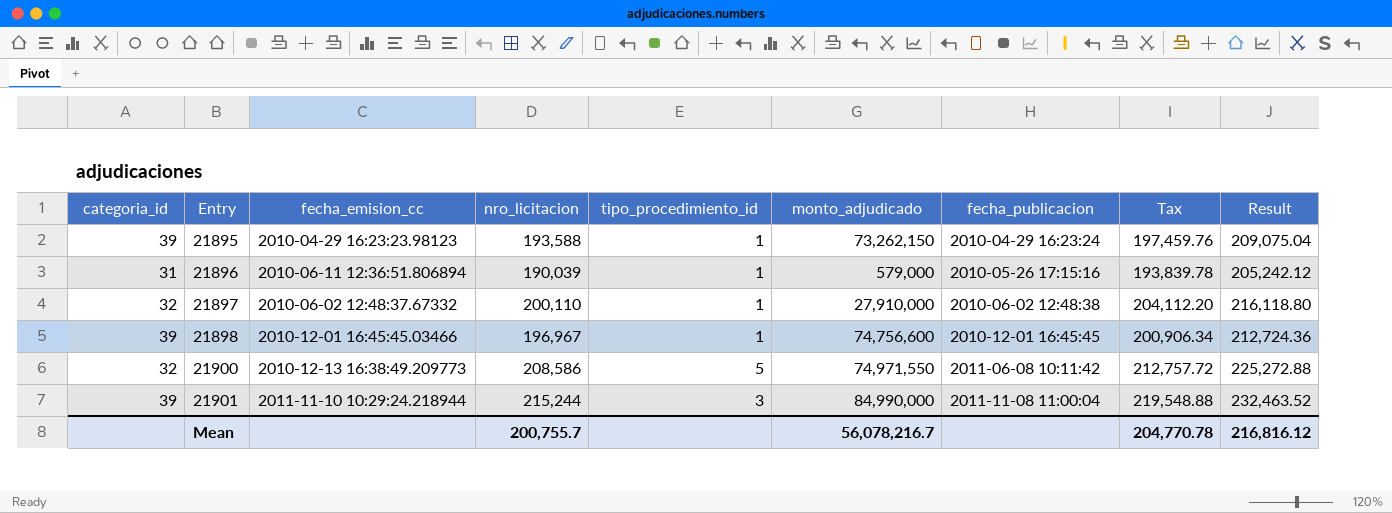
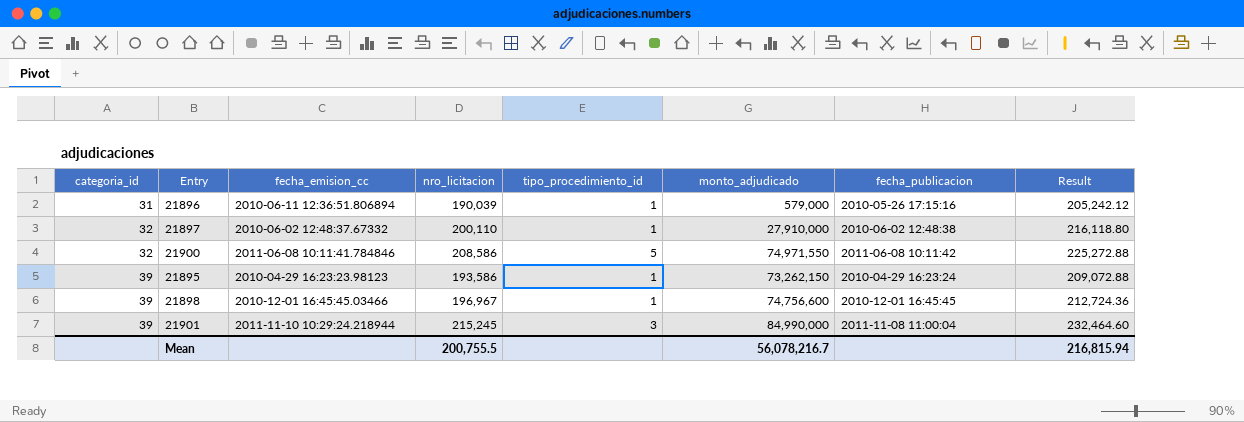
row order: Entry ascending -> categoria_id ascending
column Tax | formula: [nro_licitacion] * 1.02 -> none
21900 | fecha_emision_cc: 2010-12-13 16:38:49.209773 -> 2011-06-08 10:11:41.784846
21895 | nro_licitacion: 193,588 -> 193,586
21895 | Result: 209,075.04 -> 209,072.88
21901 | nro_licitacion: 215,244 -> 215,245
21901 | Result: 232,463.52 -> 232,464.60
Mean | nro_licitacion: 200,755.7 -> 200,755.5
Mean | Result: 216,816.12 -> 216,815.94

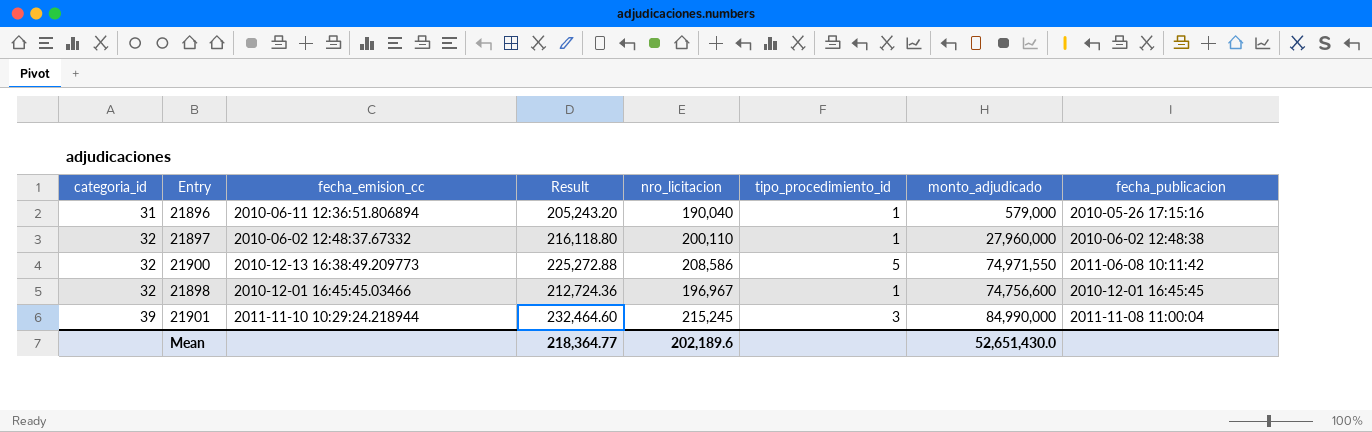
column Result | position: 8 -> 4
row 21895: 39 | 2010-04-29 16:23:23.98123 | 193,586 | 1 | 73,262,150 | 2010-04-29 16:23:24 | 209,072.88 -> none
21896 | Result: 205,242.12 -> 205,243.20
21896 | nro_licitacion: 190,039 -> 190,040
21897 | monto_adjudicado: 27,910,000 -> 27,960,000
21900 | fecha_emision_cc: 2011-06-08 10:11:41.784846 -> 2010-12-13 16:38:49.209773
21898 | categoria_id: 39 -> 32
Mean | Result: 216,815.94 -> 218,364.77
Mean | nro_licitacion: 200,755.5 -> 202,189.6
Mean | monto_adjudicado: 56,078,216.7 -> 52,651,430.0

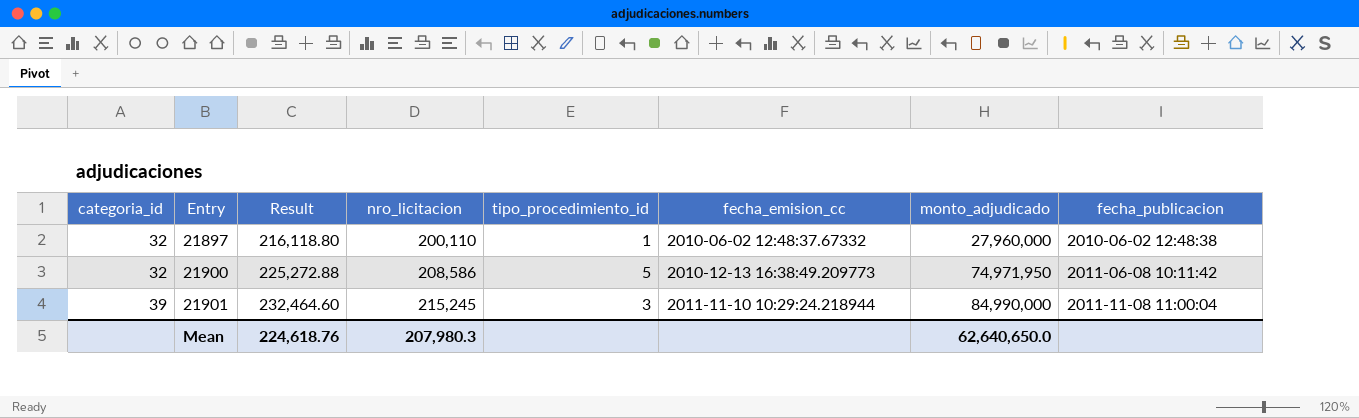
column fecha_emision_cc | position: 3 -> 6
row 21896: 31 | 2010-06-11 12:36:51.806894 | 205,243.20 | 190,040 | 1 | 579,000 | 2010-05-26 17:15:16 -> none
row 21898: 32 | 2010-12-01 16:45:45.03466 | 212,724.36 | 196,967 | 1 | 74,756,600 | 2010-12-01 16:45:45 -> none
21900 | monto_adjudicado: 74,971,550 -> 74,971,950
Mean | Result: 218,364.77 -> 224,618.76
Mean | nro_licitacion: 202,189.6 -> 207,980.3
Mean | monto_adjudicado: 52,651,430.0 -> 62,640,650.0

